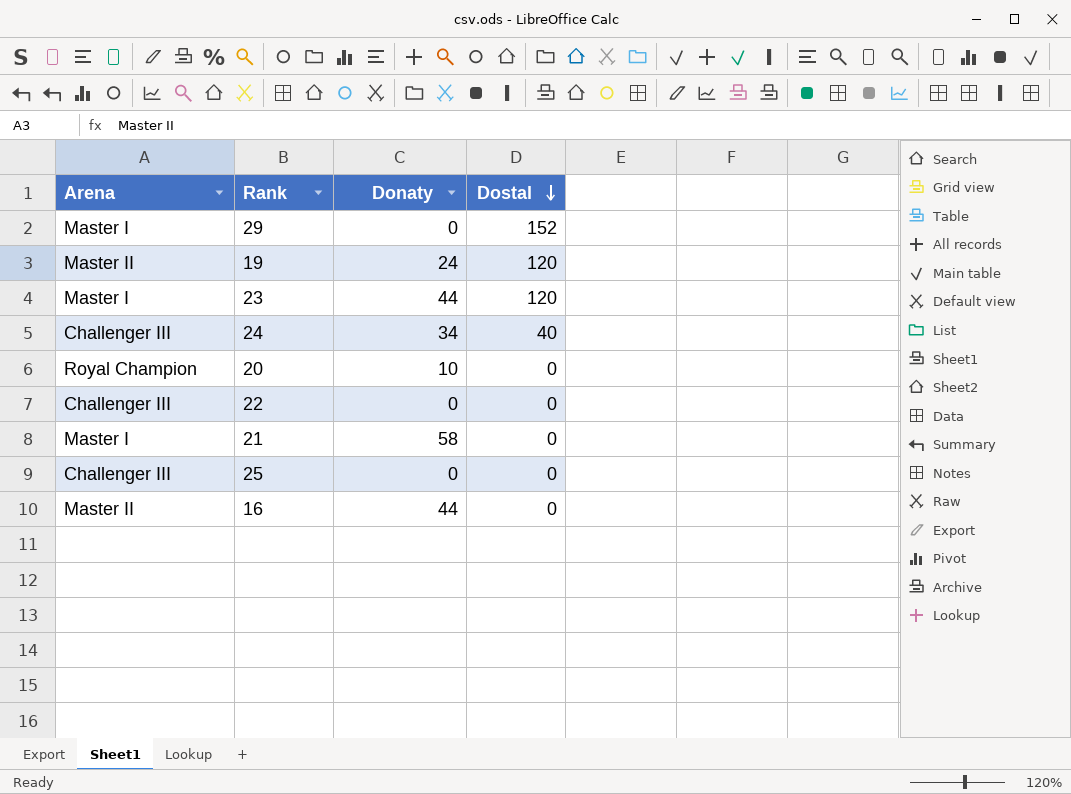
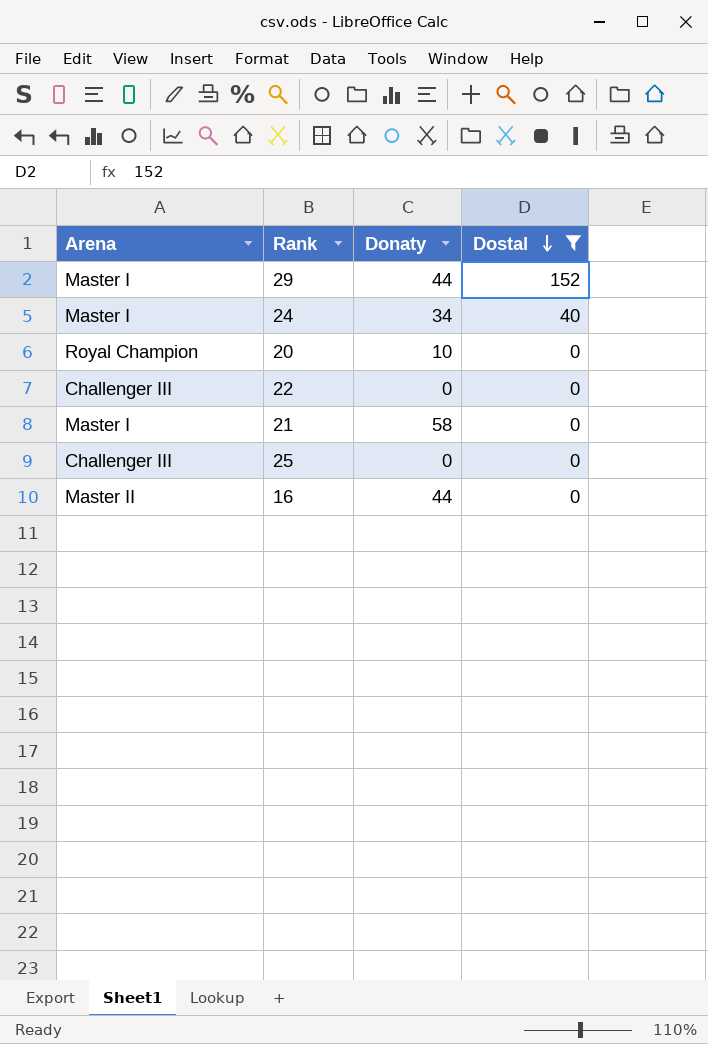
filter: none -> Dostal != 120
29 | Donaty: 0 -> 44
24 | Arena: Challenger III -> Master I

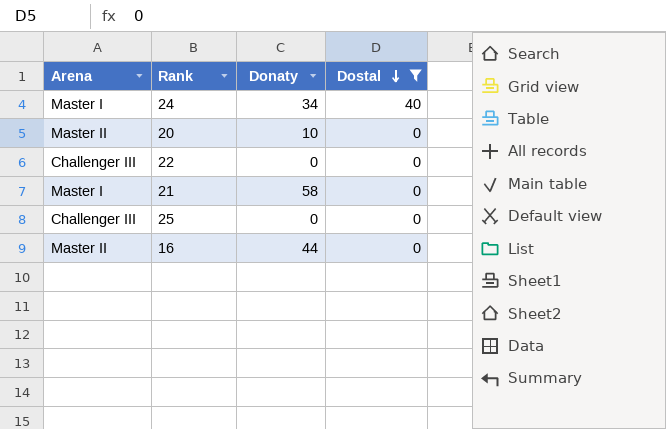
row 29: Master I | 44 | 152 -> none
20 | Arena: Royal Champion -> Master II

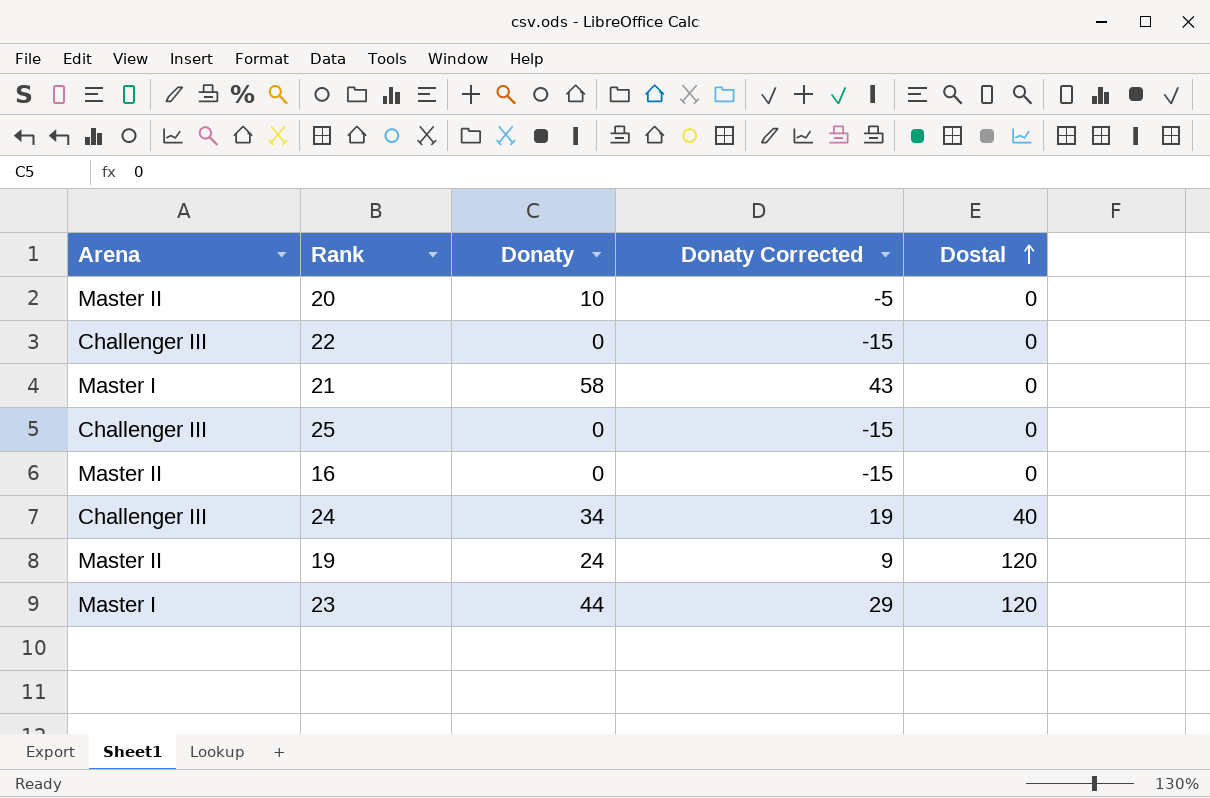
filter: Dostal != 120 -> none
row order: Dostal descending -> Dostal ascending
column Donaty Corrected | formula: none -> [Donaty] - 15
16 | Donaty: 44 -> 0
24 | Arena: Master I -> Challenger III

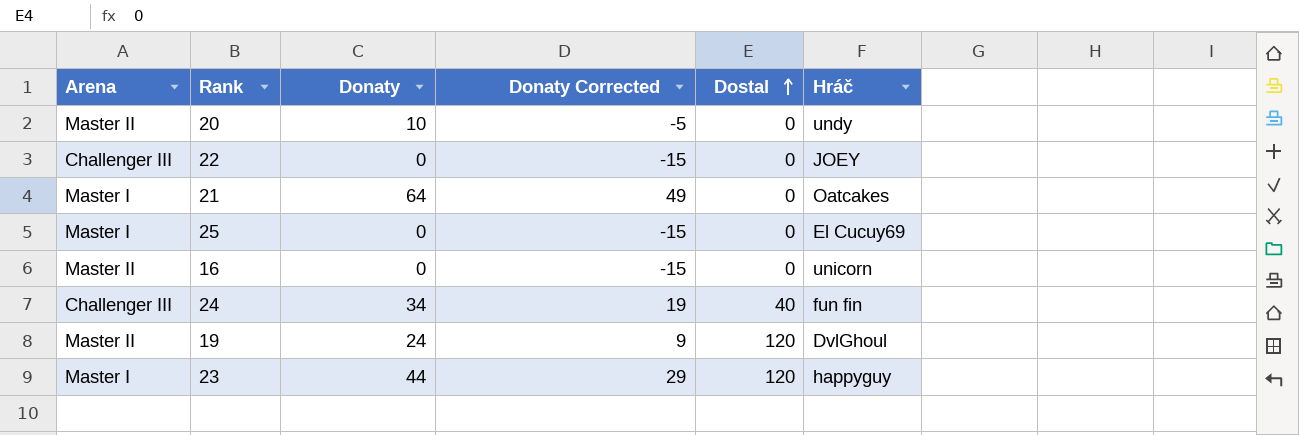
column Hráč | position: none -> 6
21 | Donaty: 58 -> 64
21 | Donaty Corrected: 43 -> 49
25 | Arena: Challenger III -> Master I

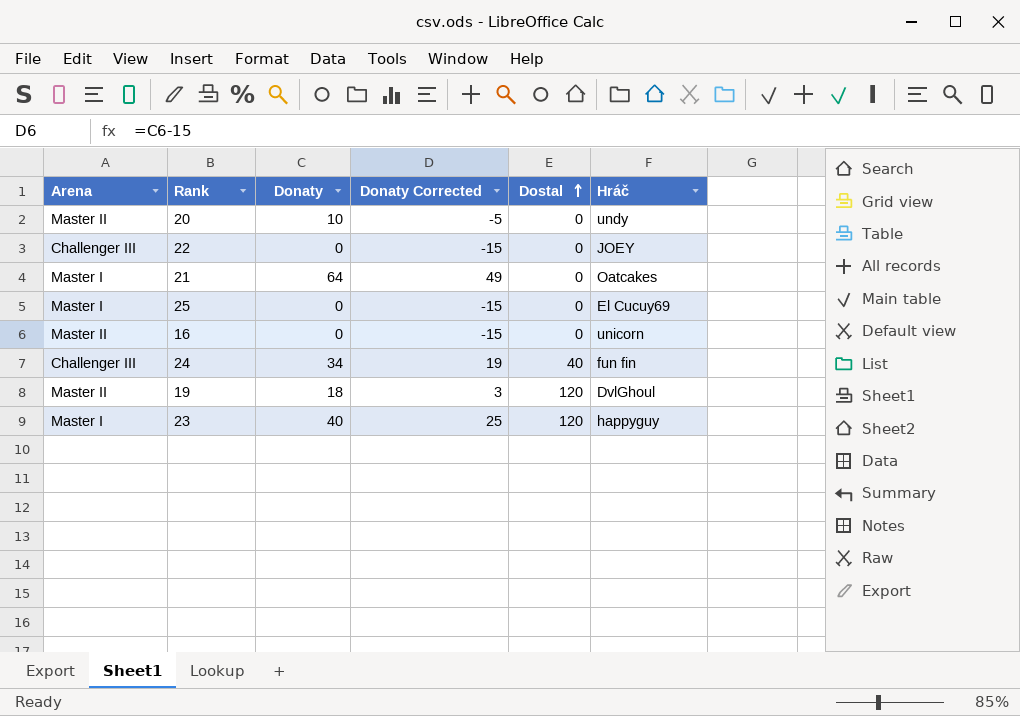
19 | Donaty: 24 -> 18
19 | Donaty Corrected: 9 -> 3
23 | Donaty: 44 -> 40
23 | Donaty Corrected: 29 -> 25

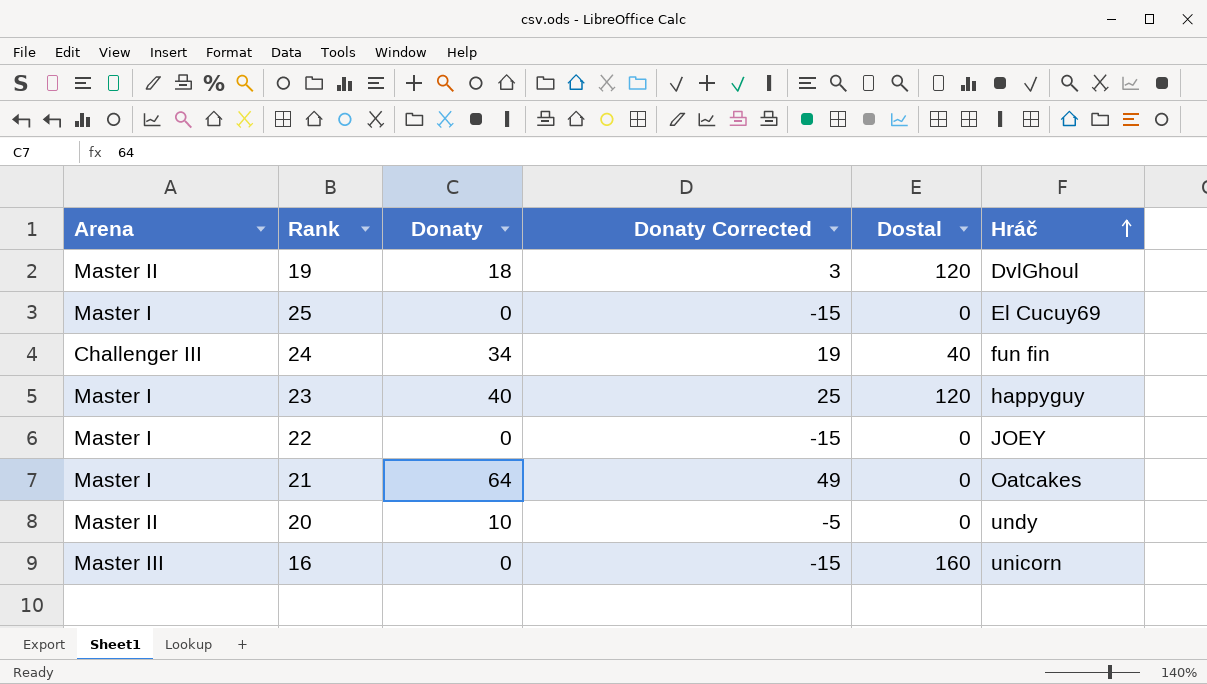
row order: Dostal ascending -> Hráč ascending
22 | Arena: Challenger III -> Master I
16 | Arena: Master II -> Master III
16 | Dostal: 0 -> 160

